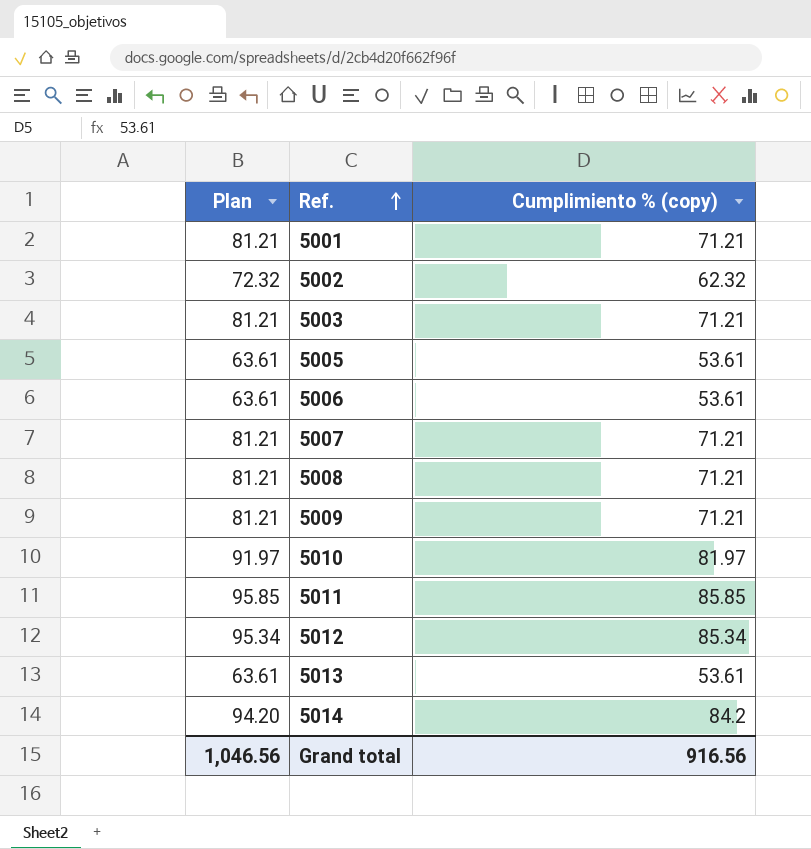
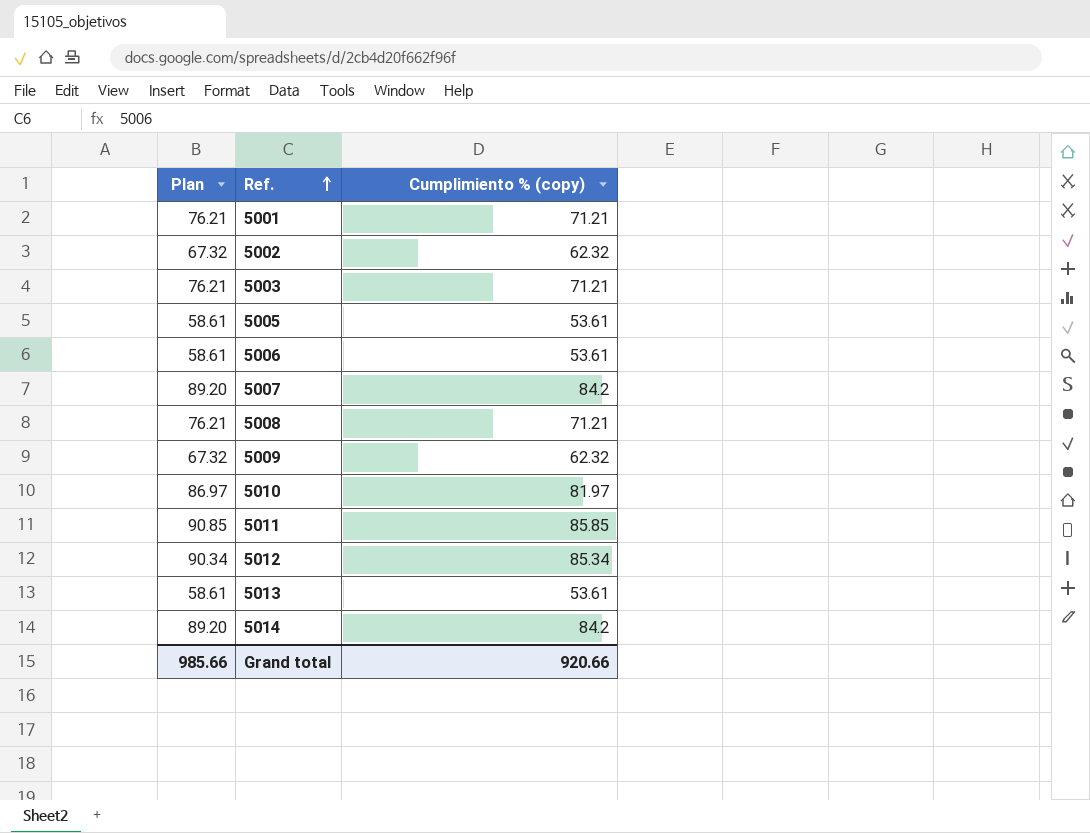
column Plan | formula: [Cumplimiento % (copy)] + 10 -> [Cumplimiento % (copy)] + 5
5007 | Cumplimiento % (copy): 71.21 -> 84.2
5009 | Cumplimiento % (copy): 71.21 -> 62.32
Grand total | Plan: 1,046.56 -> 985.66
Grand total | Cumplimiento % (copy): 916.56 -> 920.66

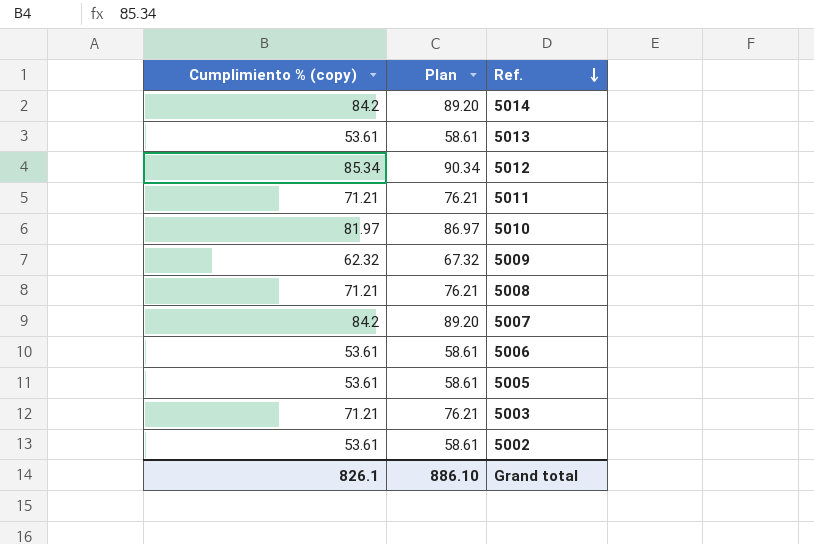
row order: Ref. ascending -> Ref. descending
column Cumplimiento % (copy) | position: 3 -> 1
row 5001: 76.21 | 71.21 -> none
5011 | Cumplimiento % (copy): 85.85 -> 71.21
5011 | Plan: 90.85 -> 76.21
5002 | Cumplimiento % (copy): 62.32 -> 53.61
5002 | Plan: 67.32 -> 58.61
Grand total | Cumplimiento % (copy): 920.66 -> 826.1
Grand total | Plan: 985.66 -> 886.10

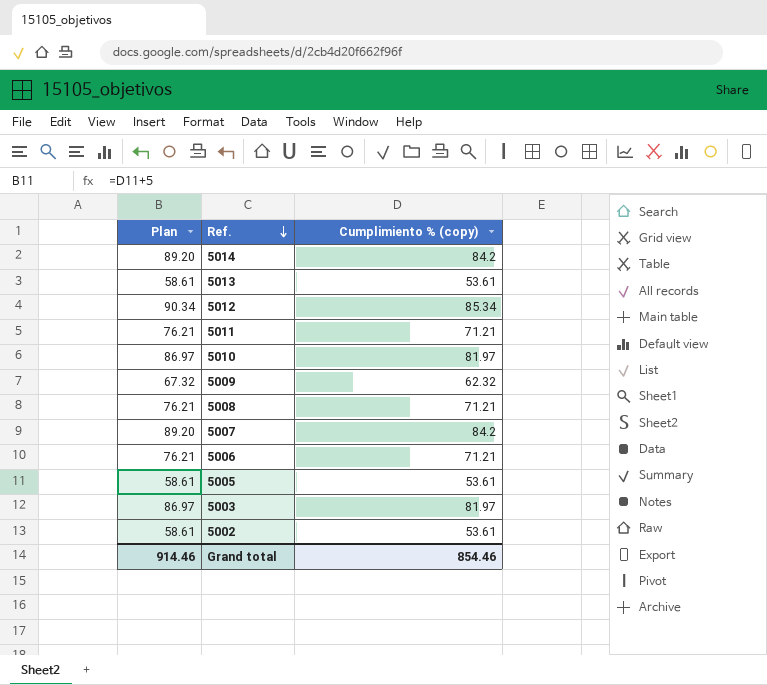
column Cumplimiento % (copy) | position: 1 -> 3
5006 | Plan: 58.61 -> 76.21
5006 | Cumplimiento % (copy): 53.61 -> 71.21
5003 | Plan: 76.21 -> 86.97
5003 | Cumplimiento % (copy): 71.21 -> 81.97
Grand total | Plan: 886.10 -> 914.46
Grand total | Cumplimiento % (copy): 826.1 -> 854.46

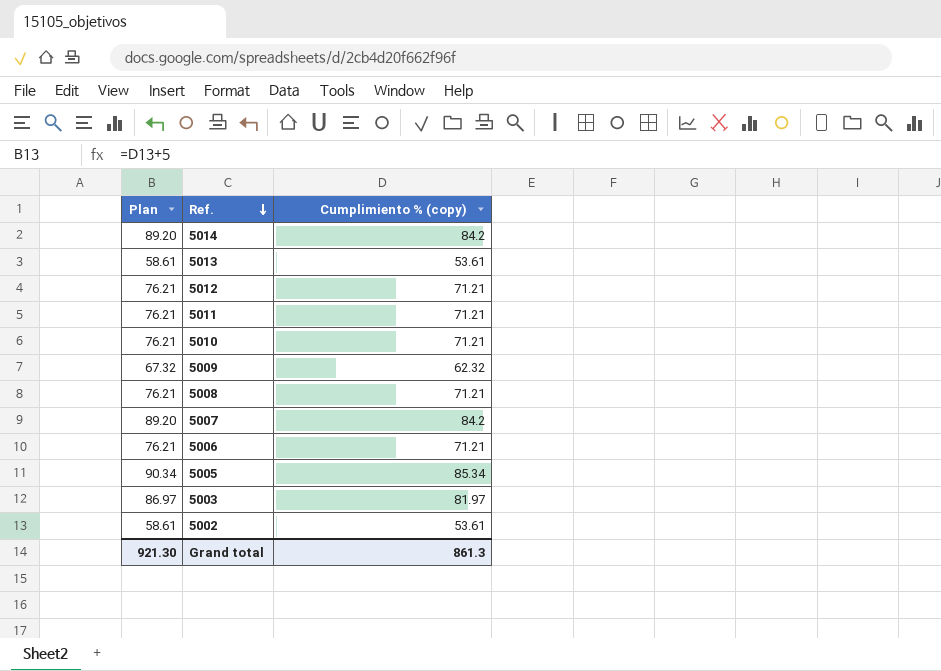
5012 | Plan: 90.34 -> 76.21
5012 | Cumplimiento % (copy): 85.34 -> 71.21
5010 | Plan: 86.97 -> 76.21
5010 | Cumplimiento % (copy): 81.97 -> 71.21
5005 | Plan: 58.61 -> 90.34
5005 | Cumplimiento % (copy): 53.61 -> 85.34
Grand total | Plan: 914.46 -> 921.30
Grand total | Cumplimiento % (copy): 854.46 -> 861.3

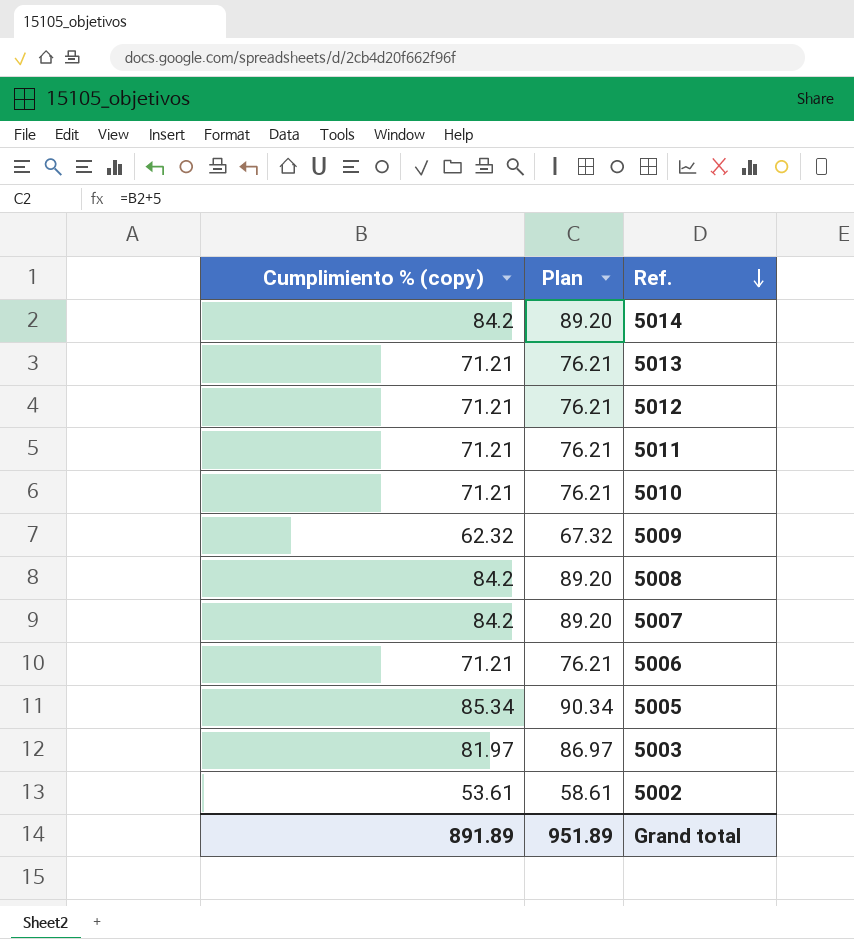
column Cumplimiento % (copy) | position: 3 -> 1
5013 | Cumplimiento % (copy): 53.61 -> 71.21
5013 | Plan: 58.61 -> 76.21
5008 | Cumplimiento % (copy): 71.21 -> 84.2
5008 | Plan: 76.21 -> 89.20
Grand total | Cumplimiento % (copy): 861.3 -> 891.89
Grand total | Plan: 921.30 -> 951.89

